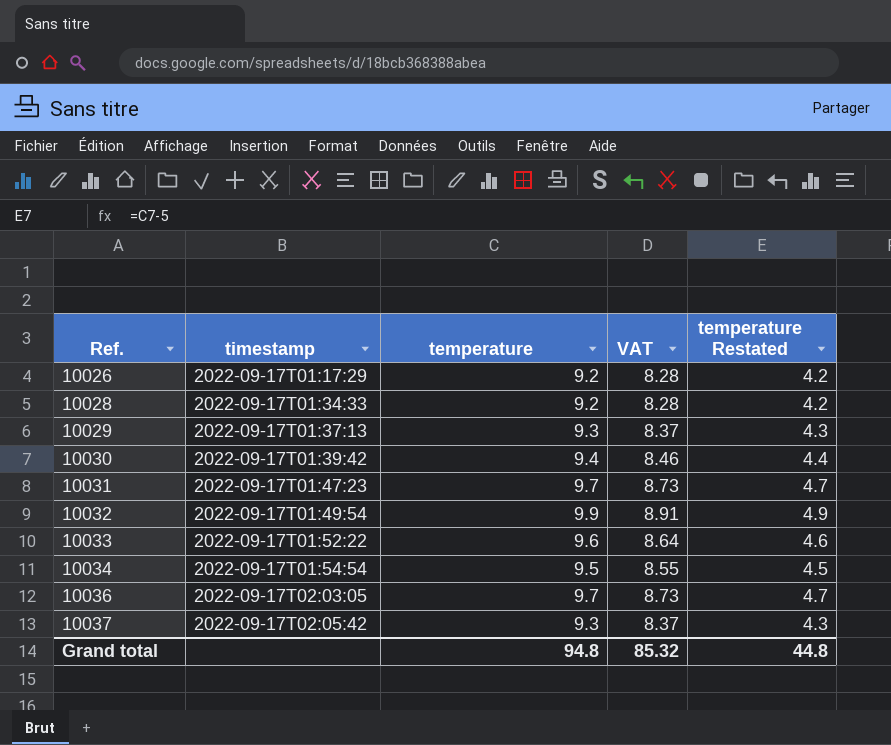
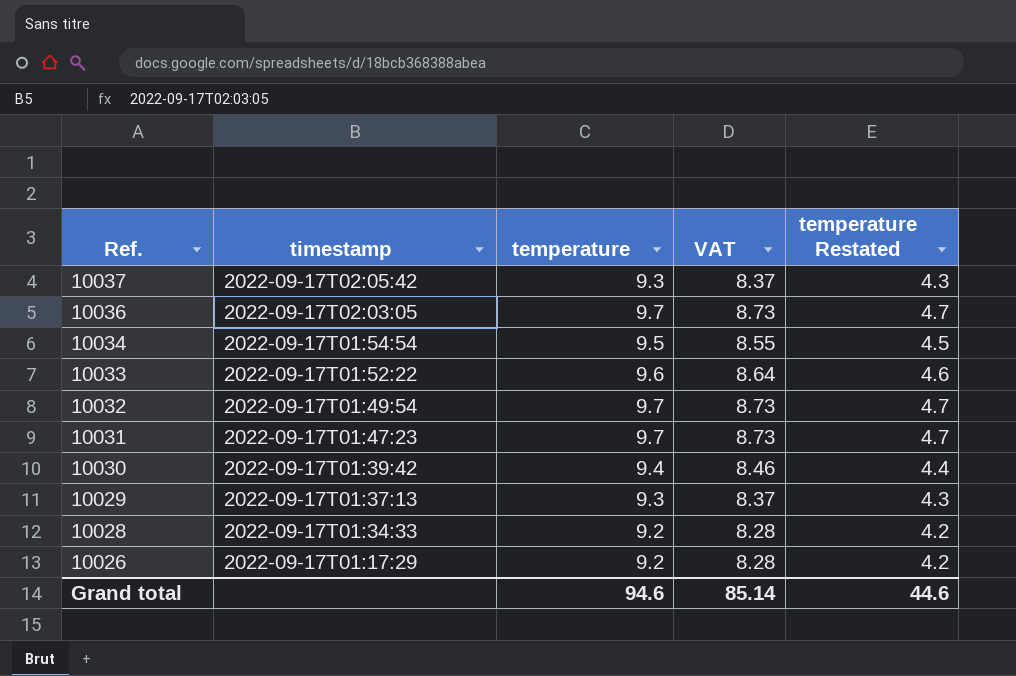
row order: Ref. ascending -> Ref. descending
10032 | temperature: 9.9 -> 9.7
10032 | VAT: 8.91 -> 8.73
10032 | temperature Restated: 4.9 -> 4.7
Grand total | temperature: 94.8 -> 94.6
Grand total | VAT: 85.32 -> 85.14
Grand total | temperature Restated: 44.8 -> 44.6

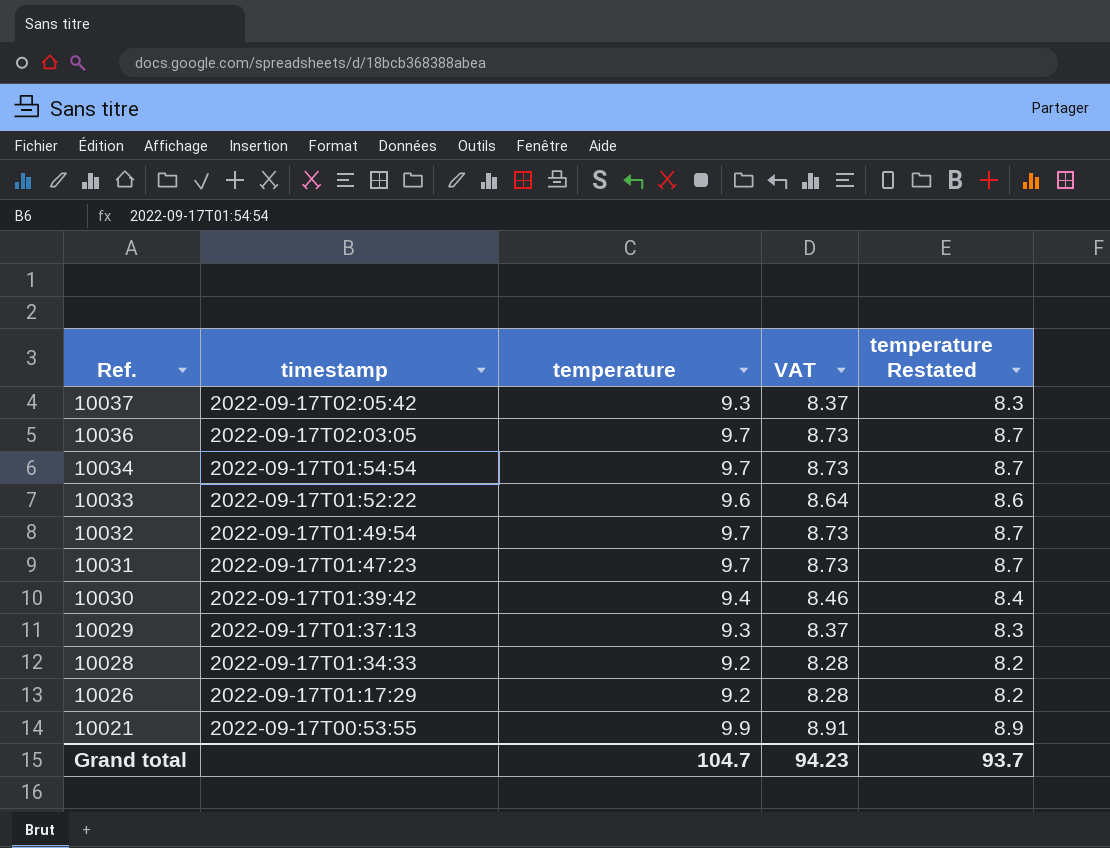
column temperature Restated | formula: [temperature] - 5 -> [temperature] - 1
10034 | temperature: 9.5 -> 9.7
10034 | VAT: 8.55 -> 8.73
row 10021: none -> 2022-09-17T00:53:55 | 9.9 | 8.91 | 8.9
Grand total | temperature: 94.6 -> 104.7
Grand total | VAT: 85.14 -> 94.23
Grand total | temperature Restated: 44.6 -> 93.7

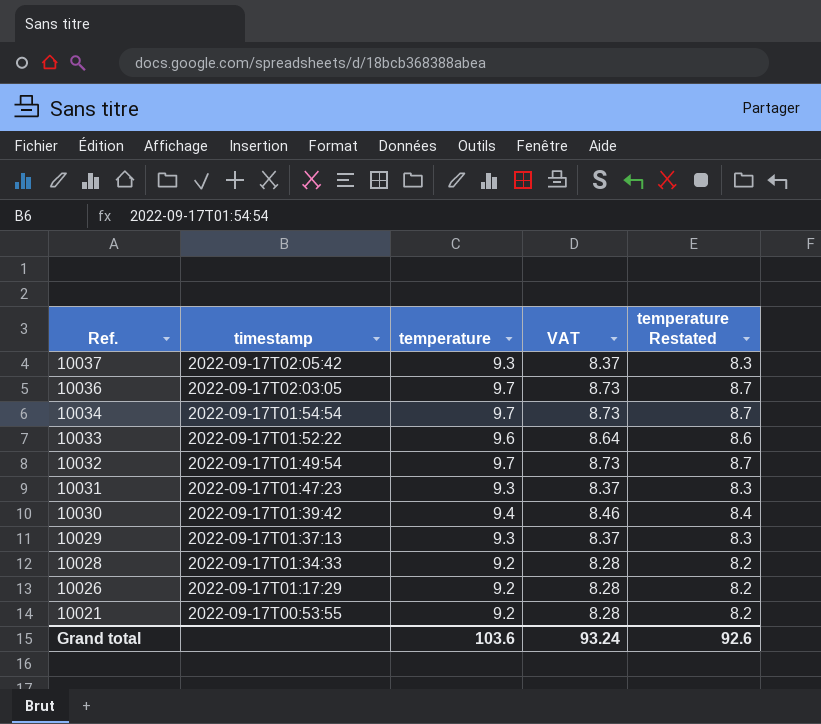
10031 | temperature: 9.7 -> 9.3
10031 | VAT: 8.73 -> 8.37
10031 | temperature Restated: 8.7 -> 8.3
10021 | temperature: 9.9 -> 9.2
10021 | VAT: 8.91 -> 8.28
10021 | temperature Restated: 8.9 -> 8.2
Grand total | temperature: 104.7 -> 103.6
Grand total | VAT: 94.23 -> 93.24
Grand total | temperature Restated: 93.7 -> 92.6

